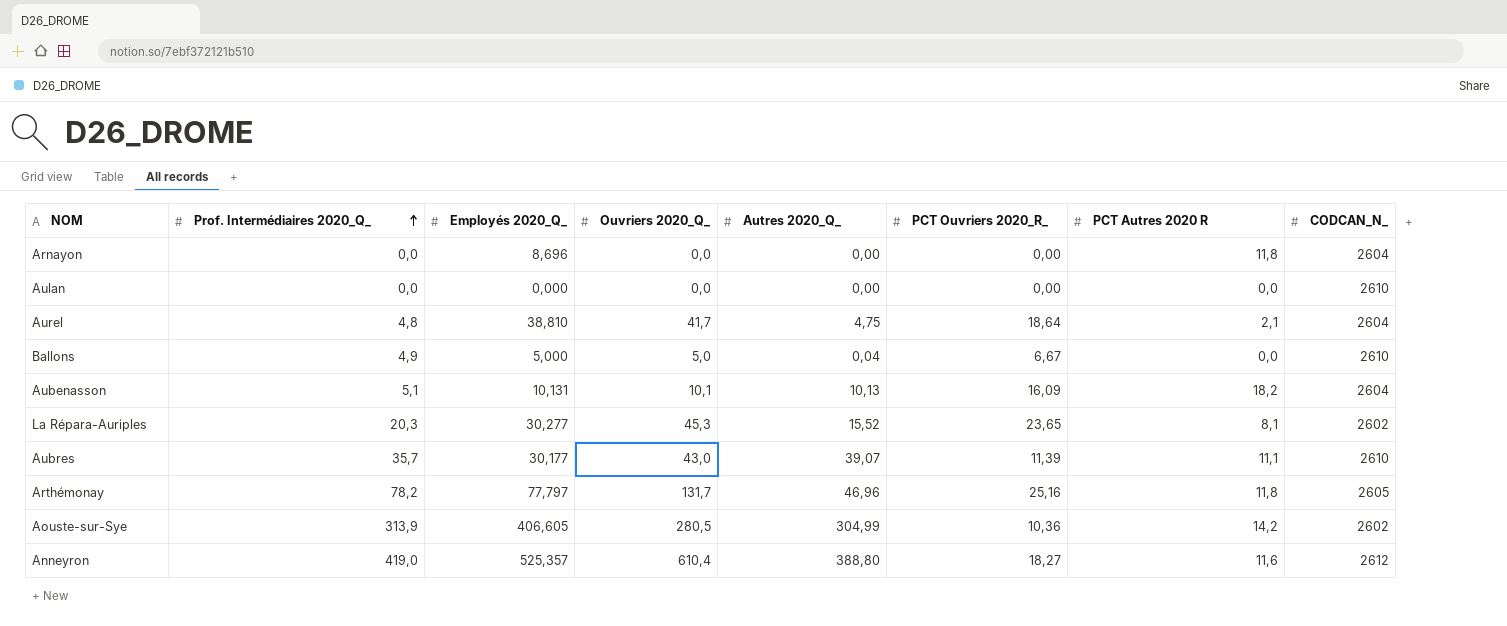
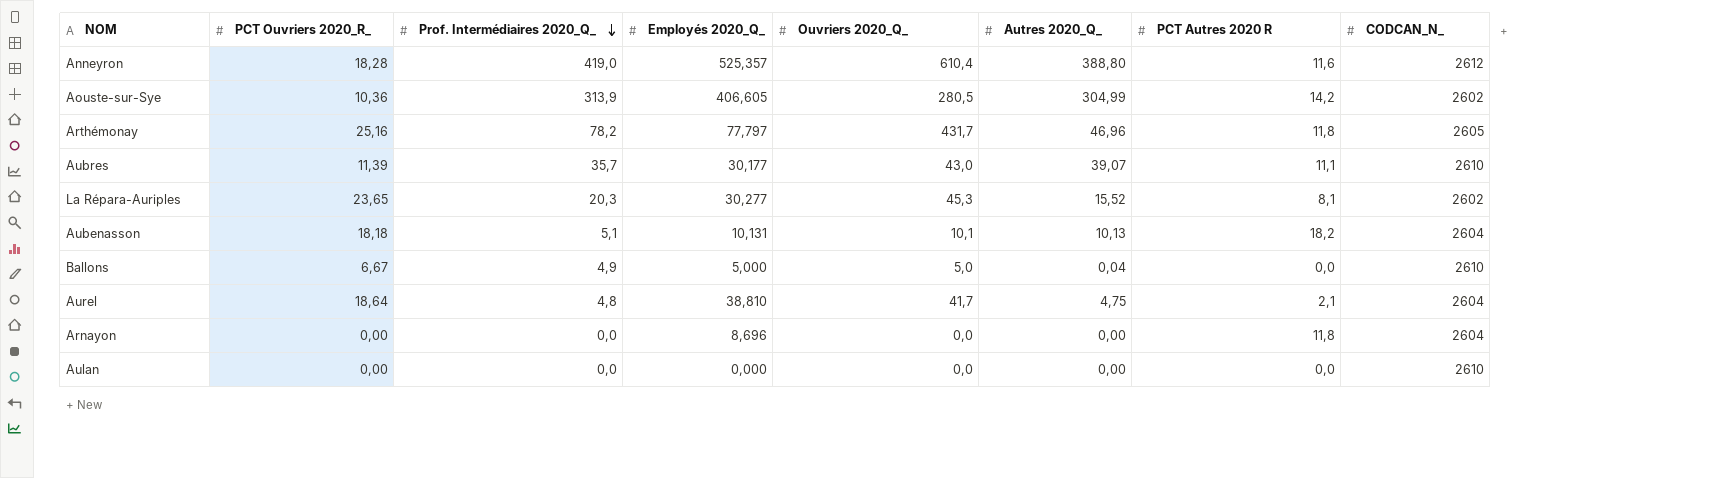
row order: Prof. Intermédiaires 2020_Q_ ascending -> Prof. Intermédiaires 2020_Q_ descending
column PCT Ouvriers 2020_R_ | position: 6 -> 2
Anneyron | PCT Ouvriers 2020_R_: 18,27 -> 18,28
Arthémonay | Ouvriers 2020_Q_: 131,7 -> 431,7
Aubenasson | PCT Ouvriers 2020_R_: 16,09 -> 18,18

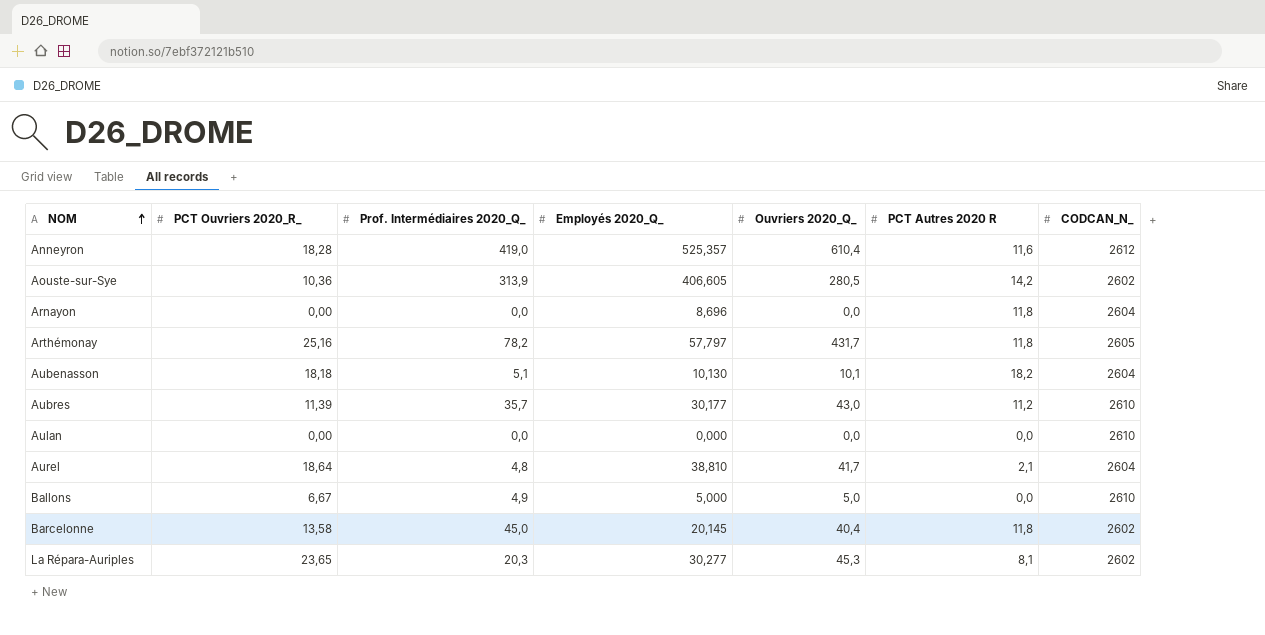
row order: Prof. Intermédiaires 2020_Q_ descending -> NOM ascending
column Autres 2020_Q_ | position: 6 -> none
Arthémonay | Employés 2020_Q_: 77,797 -> 57,797
Aubenasson | Employés 2020_Q_: 10,131 -> 10,130
Aubres | PCT Autres 2020 R: 11,1 -> 11,2
row Barcelonne: none -> 13,58 | 45,0 | 20,145 | 40,4 | 11,8 | 2602

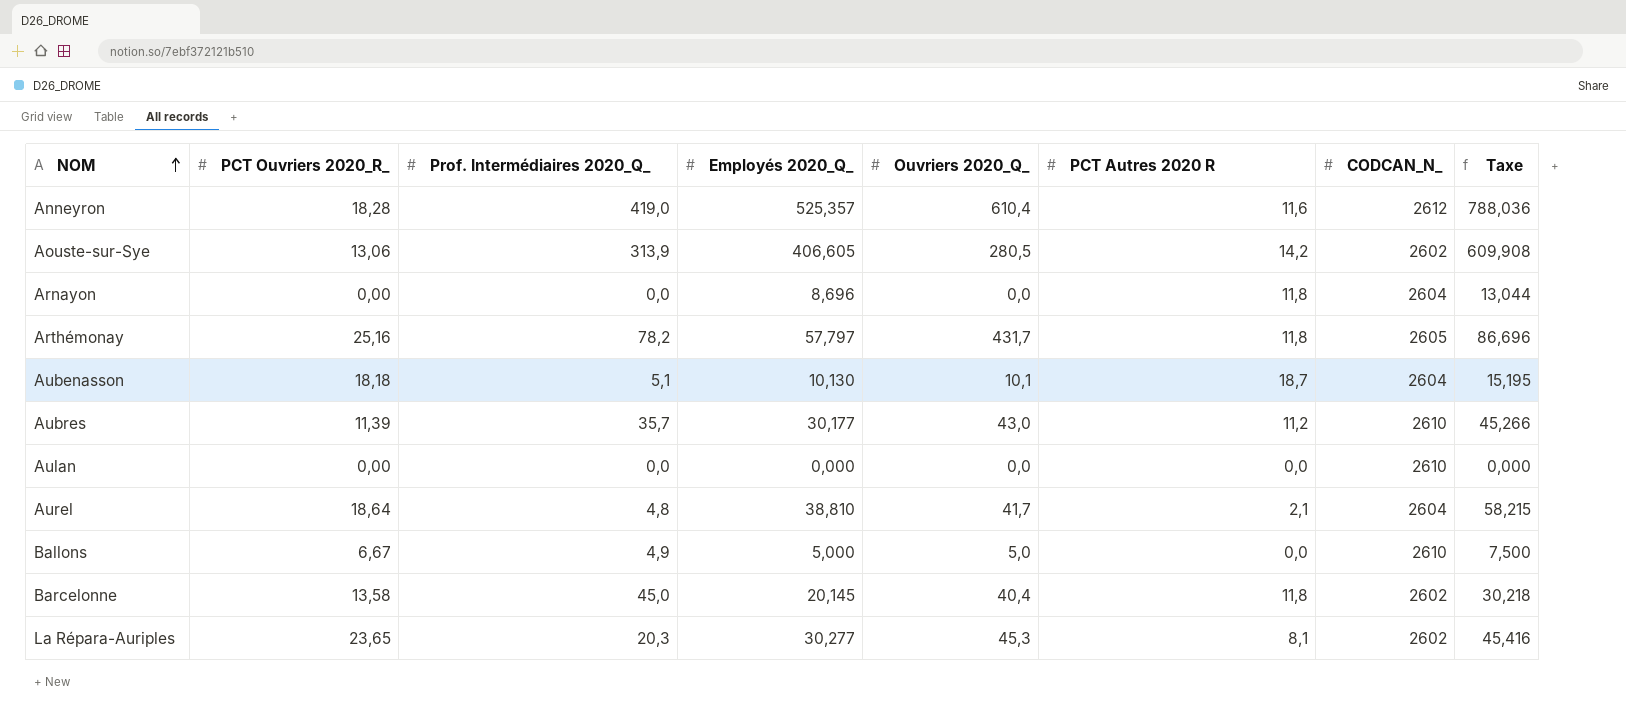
column Taxe | formula: none -> [Employés 2020_Q_] * 1,5
Aouste-sur-Sye | PCT Ouvriers 2020_R_: 10,36 -> 13,06
Aubenasson | PCT Autres 2020 R: 18,2 -> 18,7

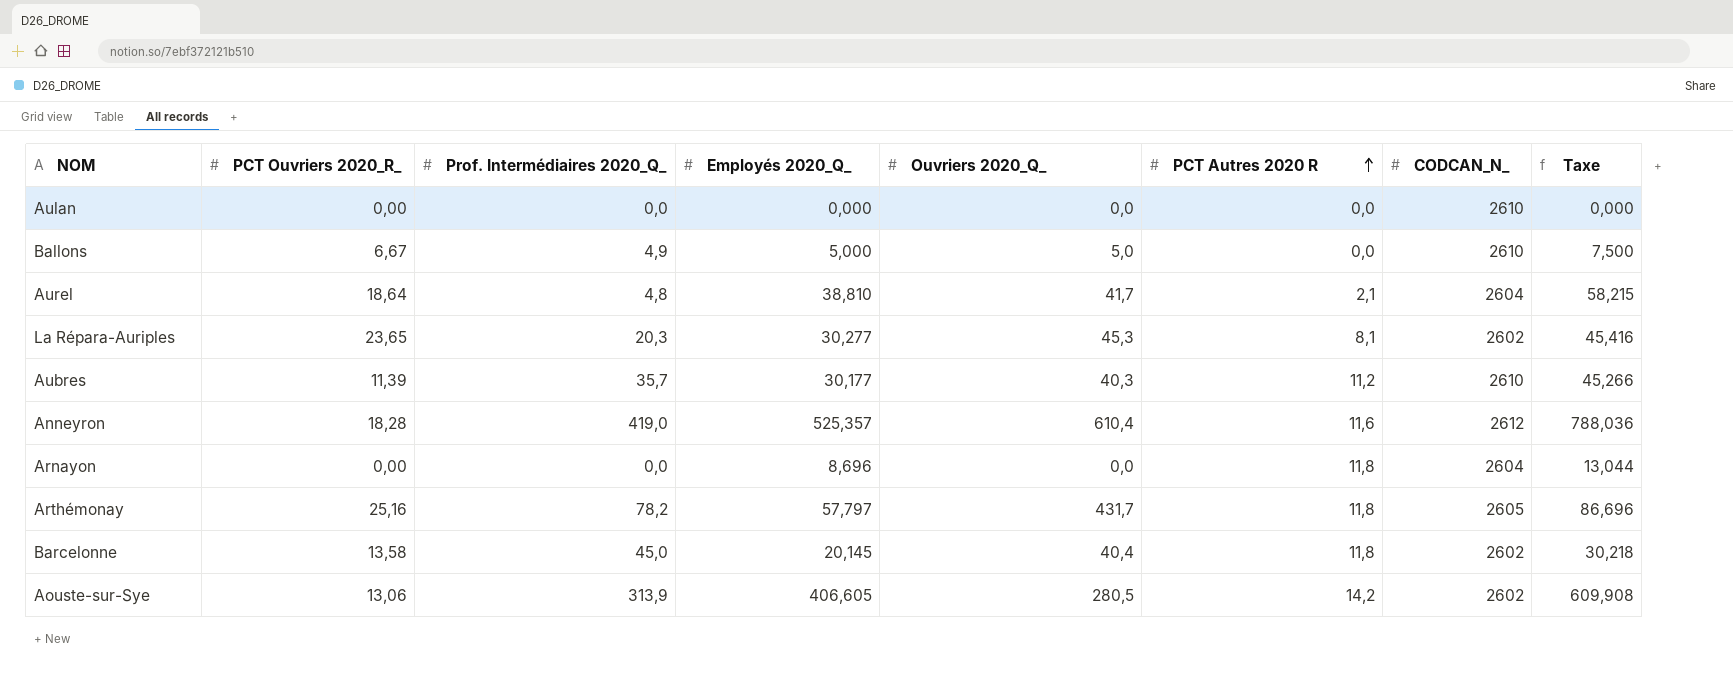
row order: NOM ascending -> PCT Autres 2020 R ascending
row Aubenasson: 18,18 | 5,1 | 10,130 | 10,1 | 18,7 | 2604 | 15,195 -> none
Aubres | Ouvriers 2020_Q_: 43,0 -> 40,3

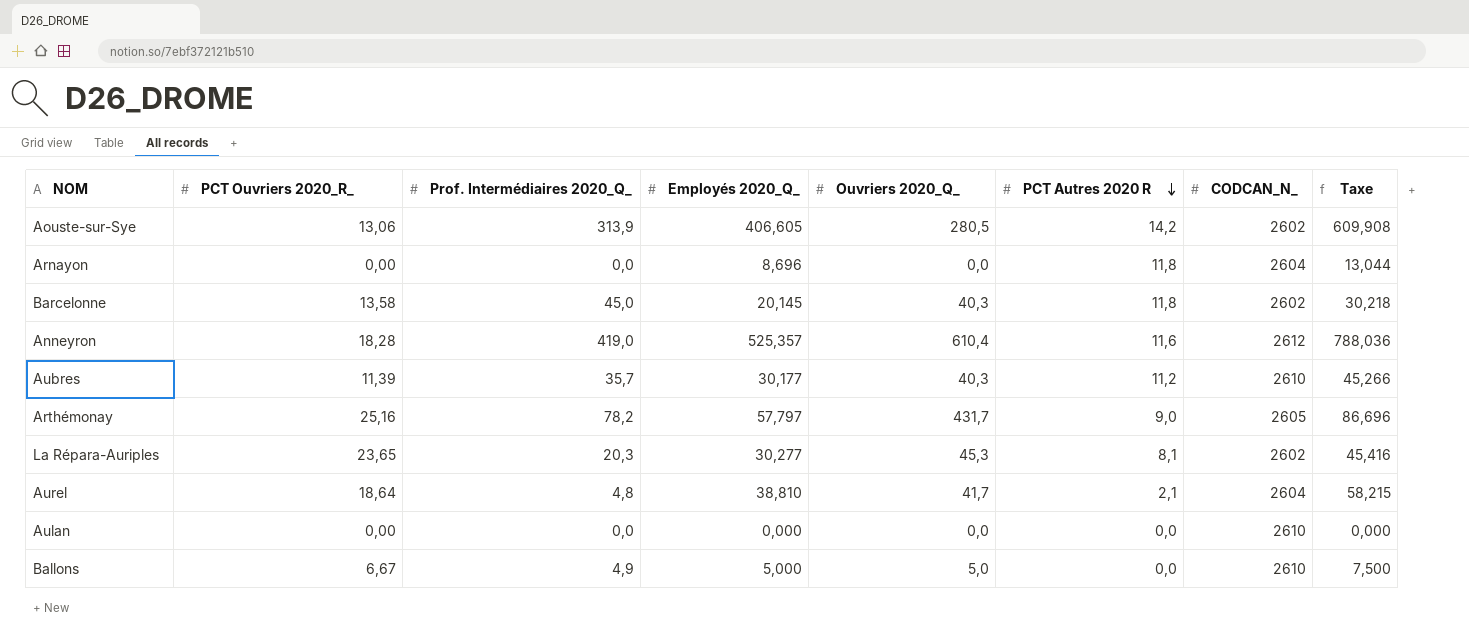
row order: PCT Autres 2020 R ascending -> PCT Autres 2020 R descending
Barcelonne | Ouvriers 2020_Q_: 40,4 -> 40,3
Arthémonay | PCT Autres 2020 R: 11,8 -> 9,0

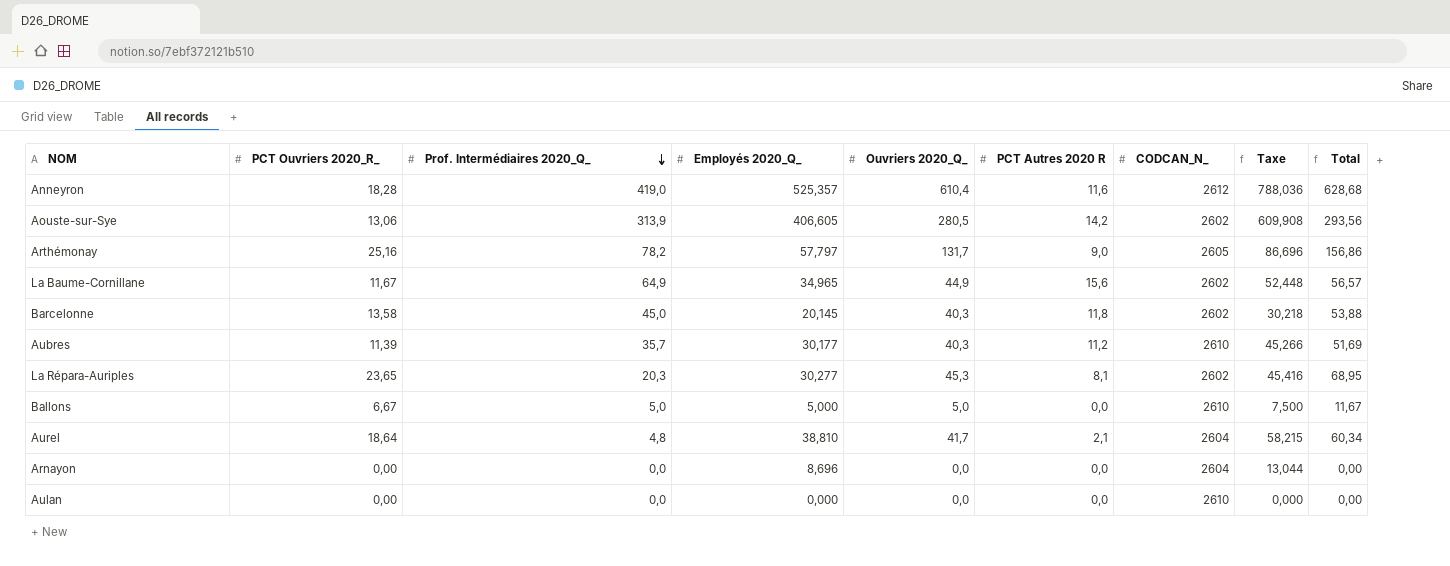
row order: PCT Autres 2020 R descending -> Prof. Intermédiaires 2020_Q_ descending
column Total | formula: none -> [PCT Ouvriers 2020_R_] + [Ouvriers 2020_Q_]
Arthémonay | Ouvriers 2020_Q_: 431,7 -> 131,7
row La Baume-Cornillane: none -> 11,67 | 64,9 | 34,965 | 44,9 | 15,6 | 2602 | 52,448 | 56,57
Ballons | Prof. Intermédiaires 2020_Q_: 4,9 -> 5,0
Arnayon | PCT Autres 2020 R: 11,8 -> 0,0

